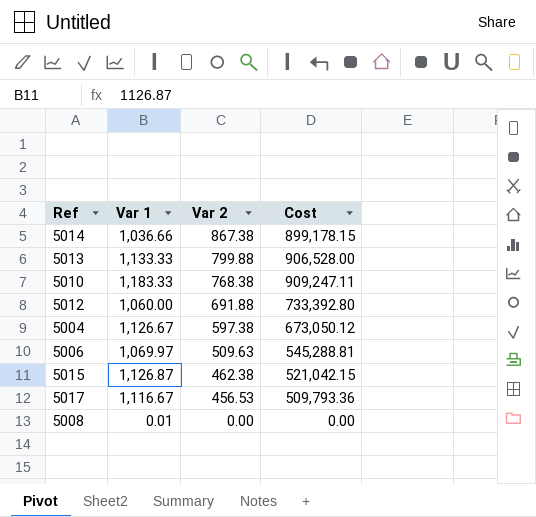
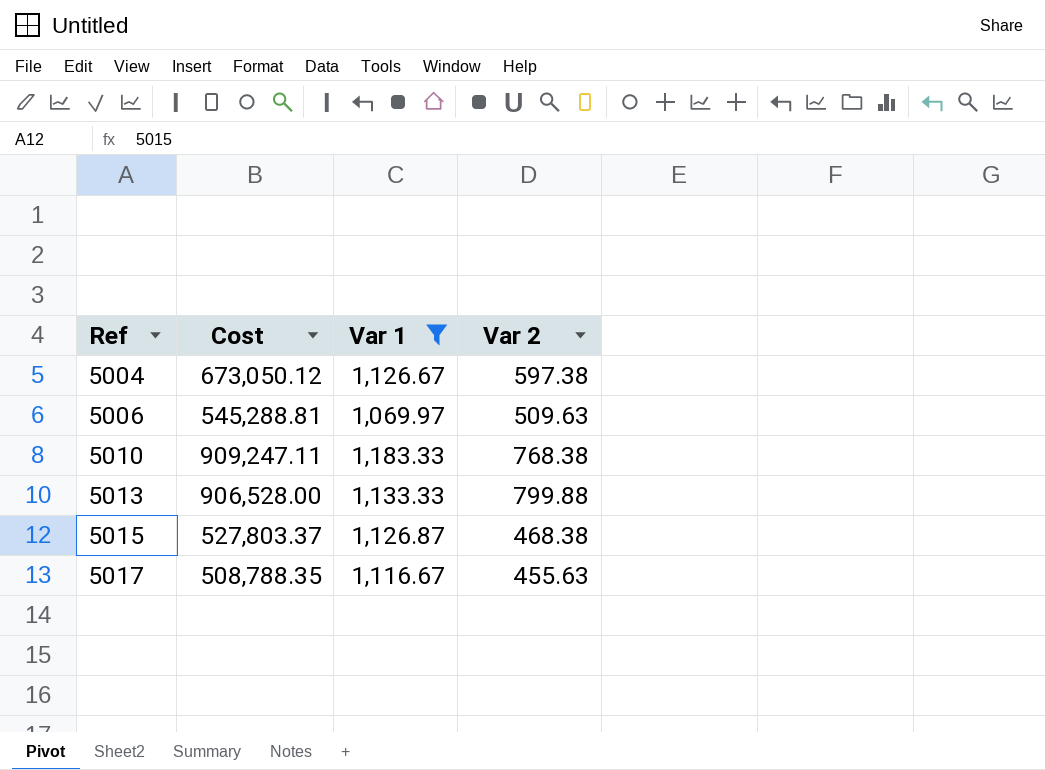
filter: none -> Var 1 >= 1,069.97
row order: Var 2 descending -> Ref ascending
column Cost | position: 4 -> 2
5015 | Cost: 521,042.15 -> 527,803.37
5015 | Var 2: 462.38 -> 468.38
5017 | Cost: 509,793.36 -> 508,788.35
5017 | Var 2: 456.53 -> 455.63

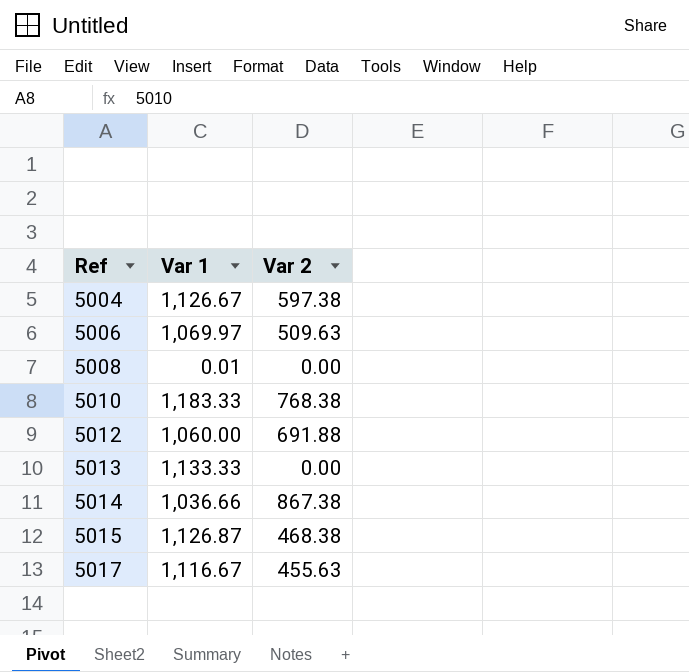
filter: Var 1 >= 1,069.97 -> none
column Cost | formula: [Var 1] * [Var 2] -> none
5013 | Var 2: 799.88 -> 0.00

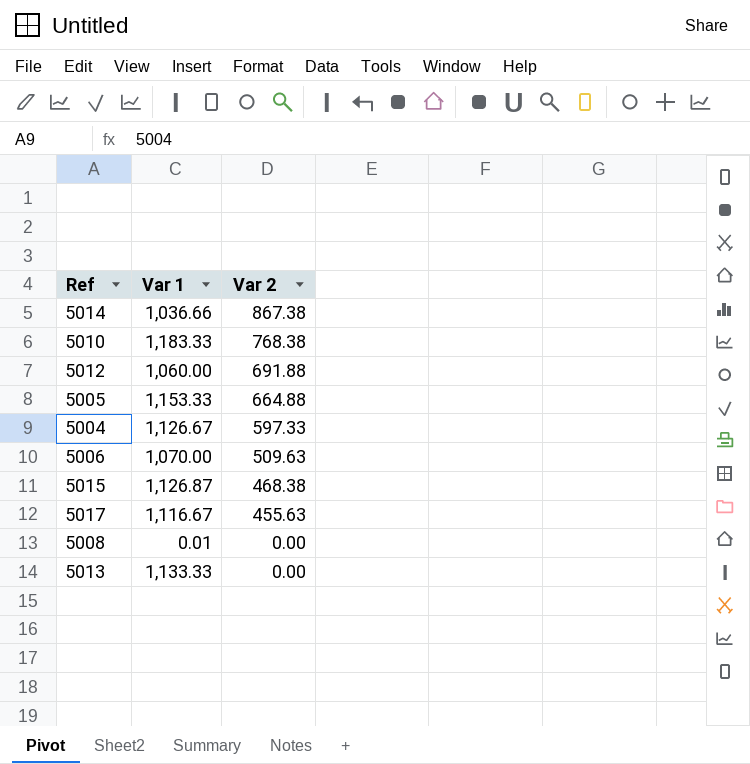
row order: Ref ascending -> Var 2 descending
row 5005: none -> 1,153.33 | 664.88
5004 | Var 2: 597.38 -> 597.33
5006 | Var 1: 1,069.97 -> 1,070.00

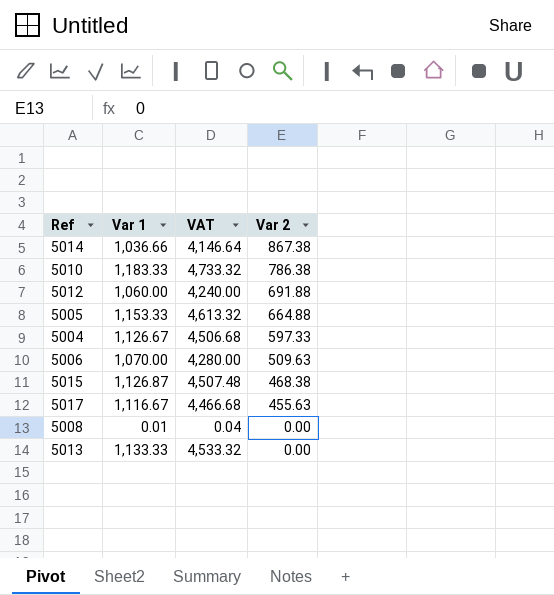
column VAT | formula: none -> [Var 1] * 4
5010 | Var 2: 768.38 -> 786.38

